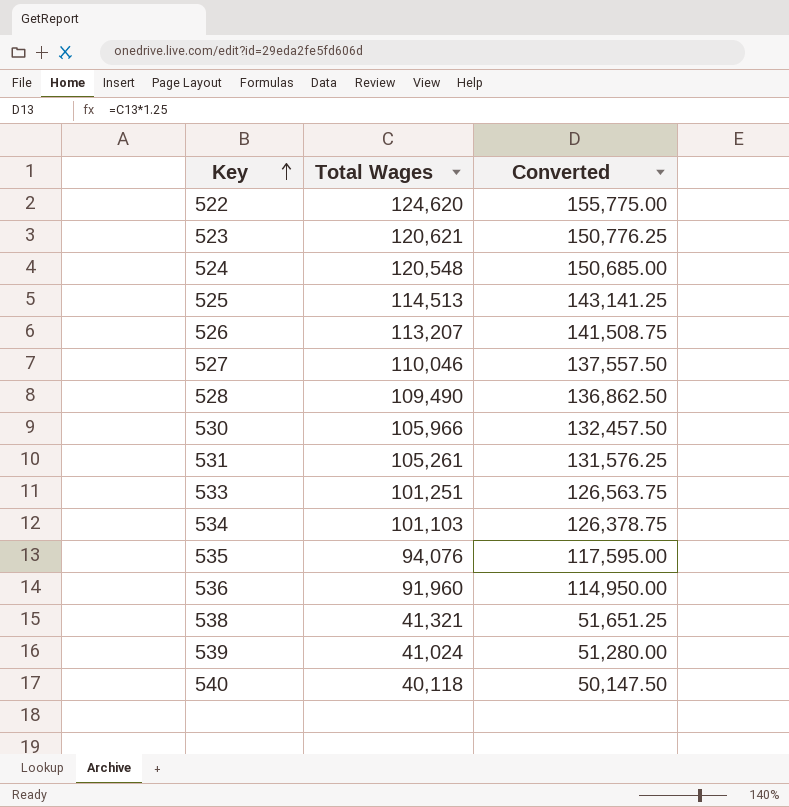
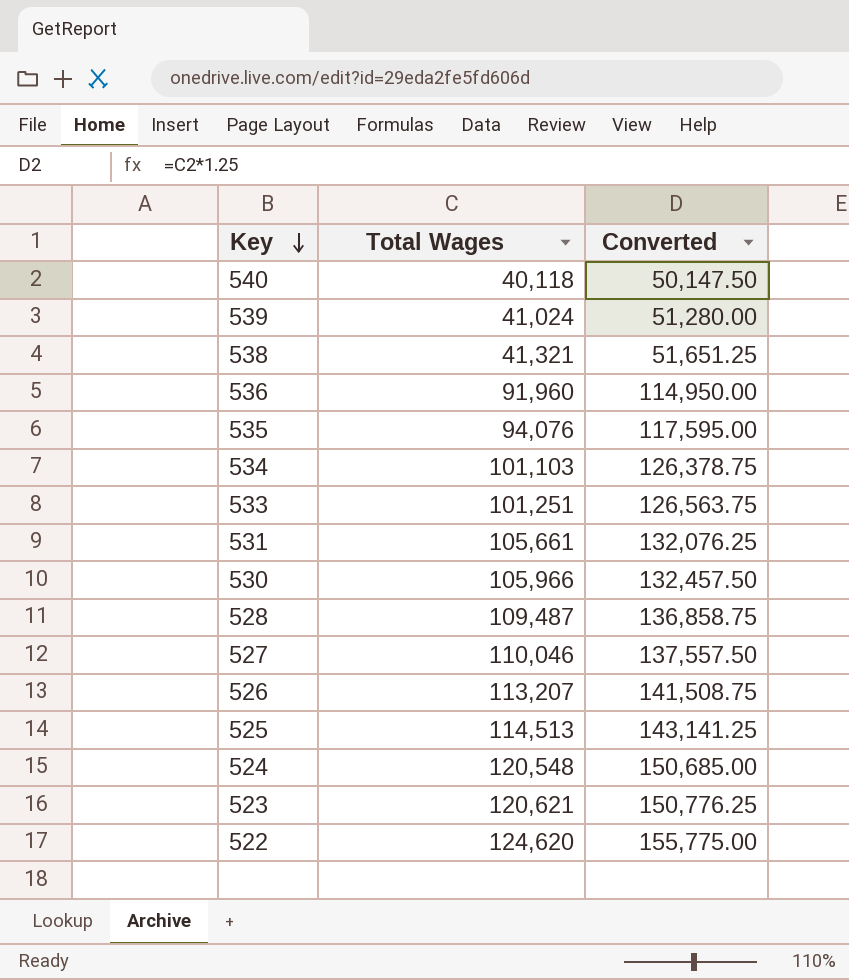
row order: Key ascending -> Key descending
531 | Total Wages: 105,261 -> 105,661
531 | Converted: 131,576.25 -> 132,076.25
528 | Total Wages: 109,490 -> 109,487
528 | Converted: 136,862.50 -> 136,858.75

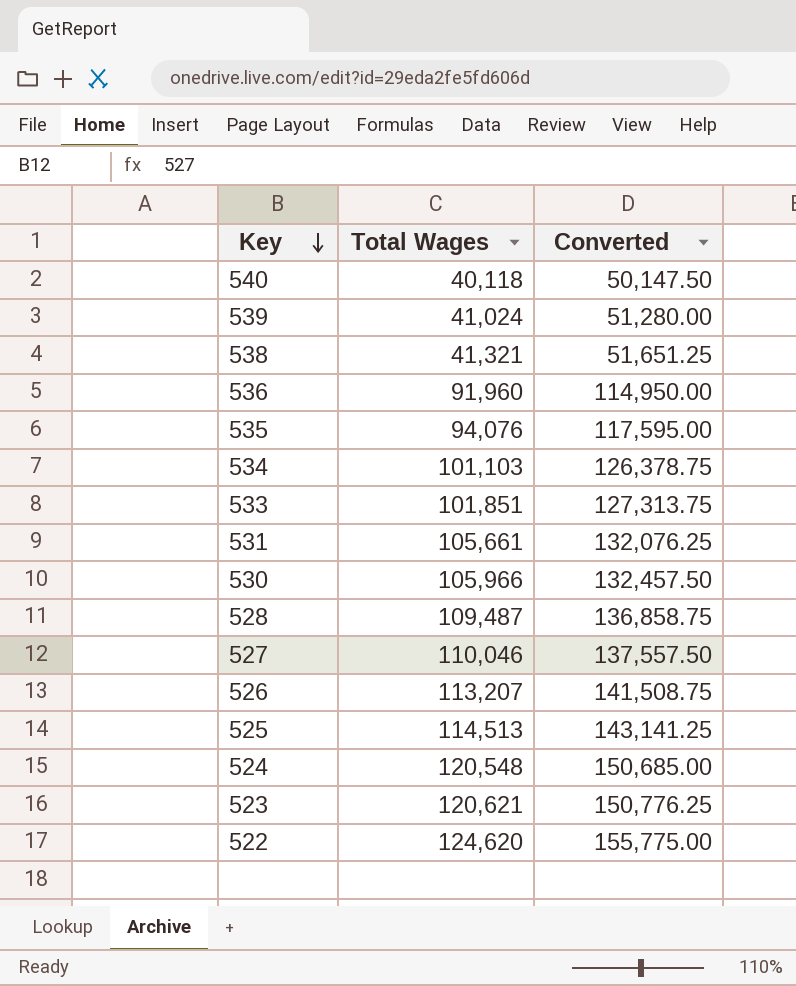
533 | Total Wages: 101,251 -> 101,851
533 | Converted: 126,563.75 -> 127,313.75

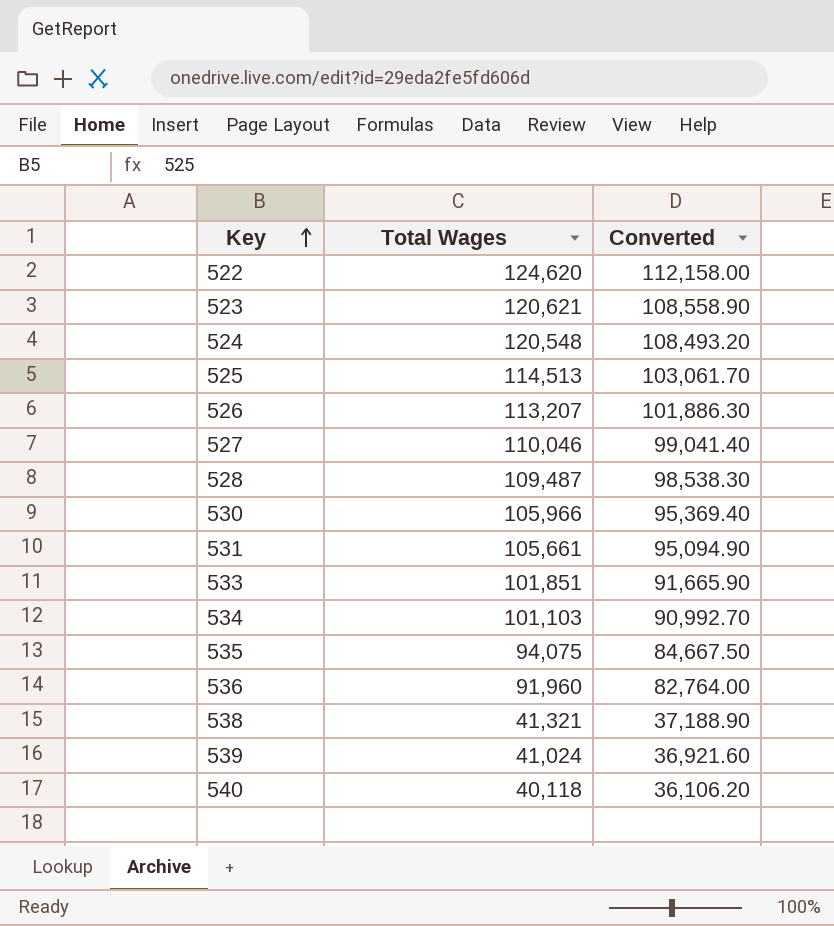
row order: Key descending -> Key ascending
column Converted | formula: [Total Wages] * 1.25 -> [Total Wages] * 0.9
535 | Total Wages: 94,076 -> 94,075

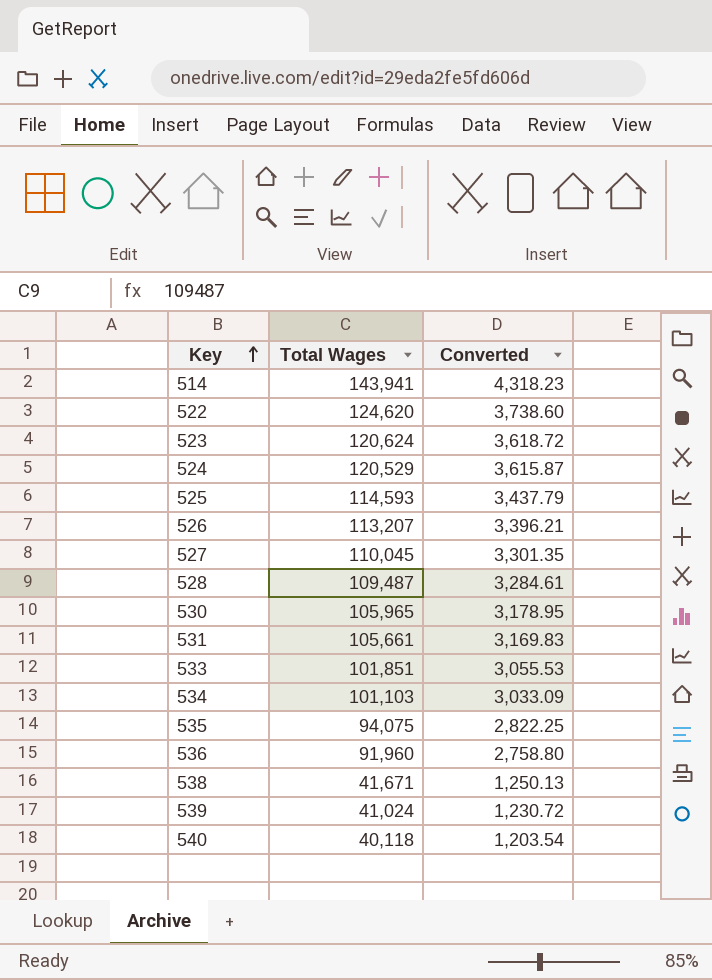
column Converted | formula: [Total Wages] * 0.9 -> [Total Wages] * 0.03
row 514: none -> 143,941 | 4,318.23
523 | Total Wages: 120,621 -> 120,624
524 | Total Wages: 120,548 -> 120,529
525 | Total Wages: 114,513 -> 114,593
527 | Total Wages: 110,046 -> 110,045
530 | Total Wages: 105,966 -> 105,965
538 | Total Wages: 41,321 -> 41,671

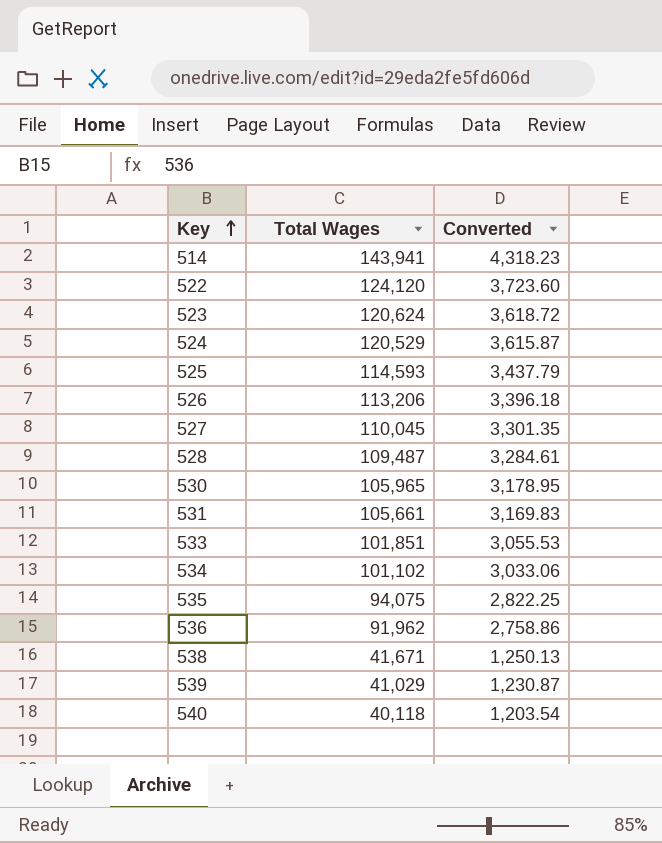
522 | Total Wages: 124,620 -> 124,120
522 | Converted: 3,738.60 -> 3,723.60
526 | Total Wages: 113,207 -> 113,206
526 | Converted: 3,396.21 -> 3,396.18
534 | Total Wages: 101,103 -> 101,102
534 | Converted: 3,033.09 -> 3,033.06
536 | Total Wages: 91,960 -> 91,962
536 | Converted: 2,758.80 -> 2,758.86
539 | Total Wages: 41,024 -> 41,029
539 | Converted: 1,230.72 -> 1,230.87

